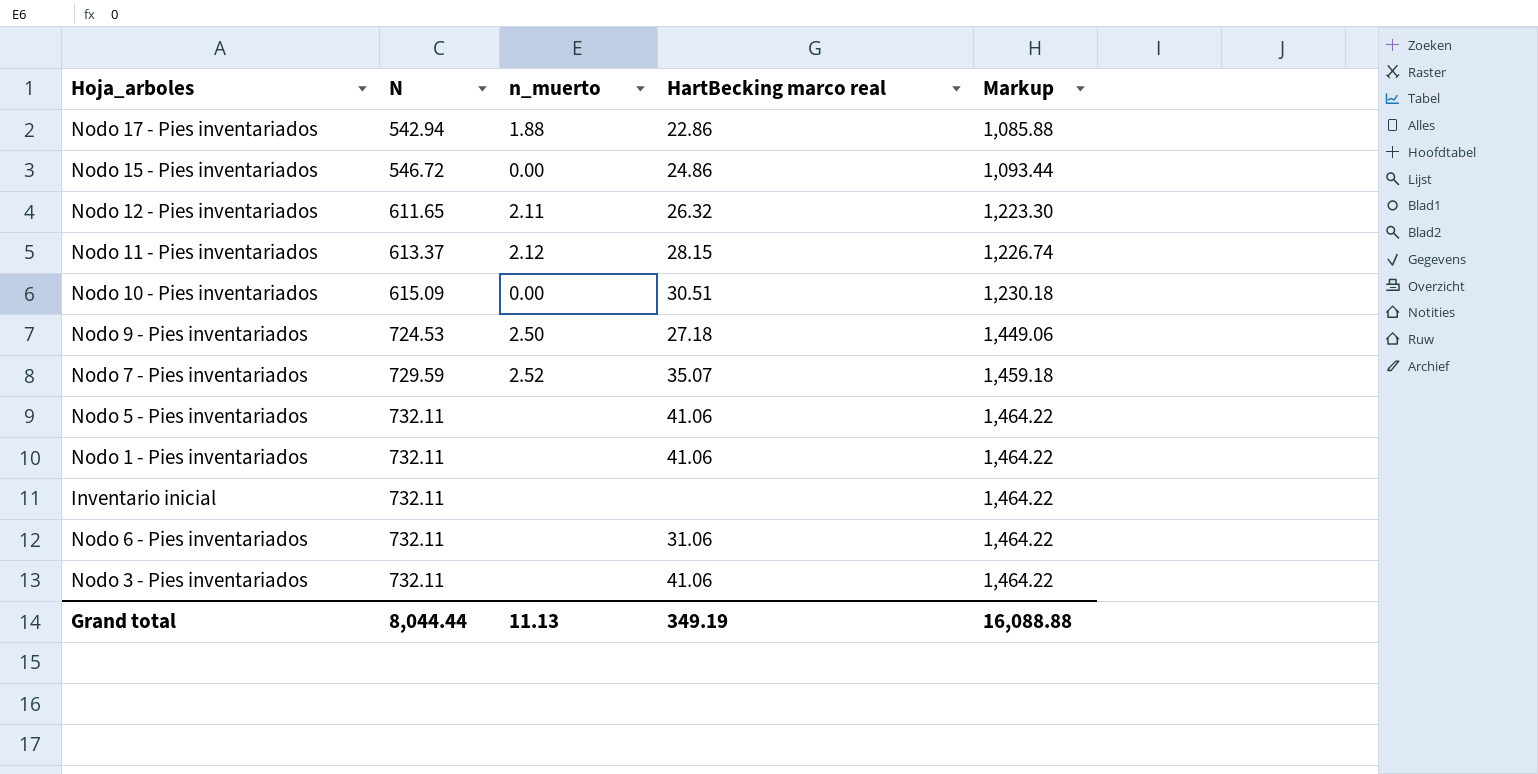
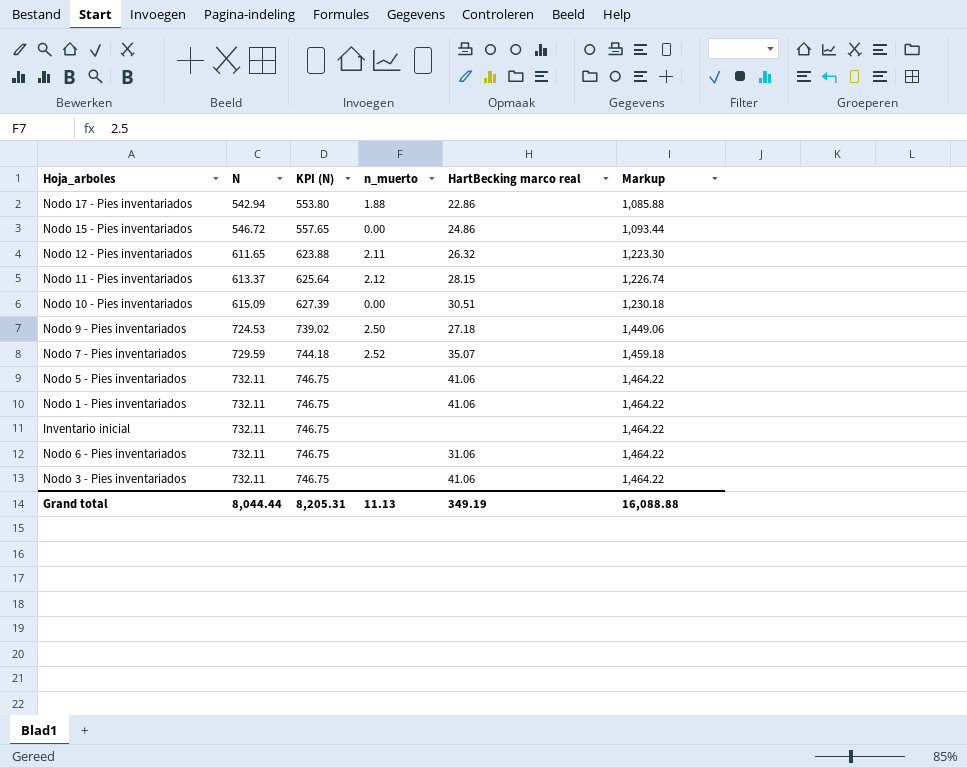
column KPI (N) | formula: none -> [N] * 1.02

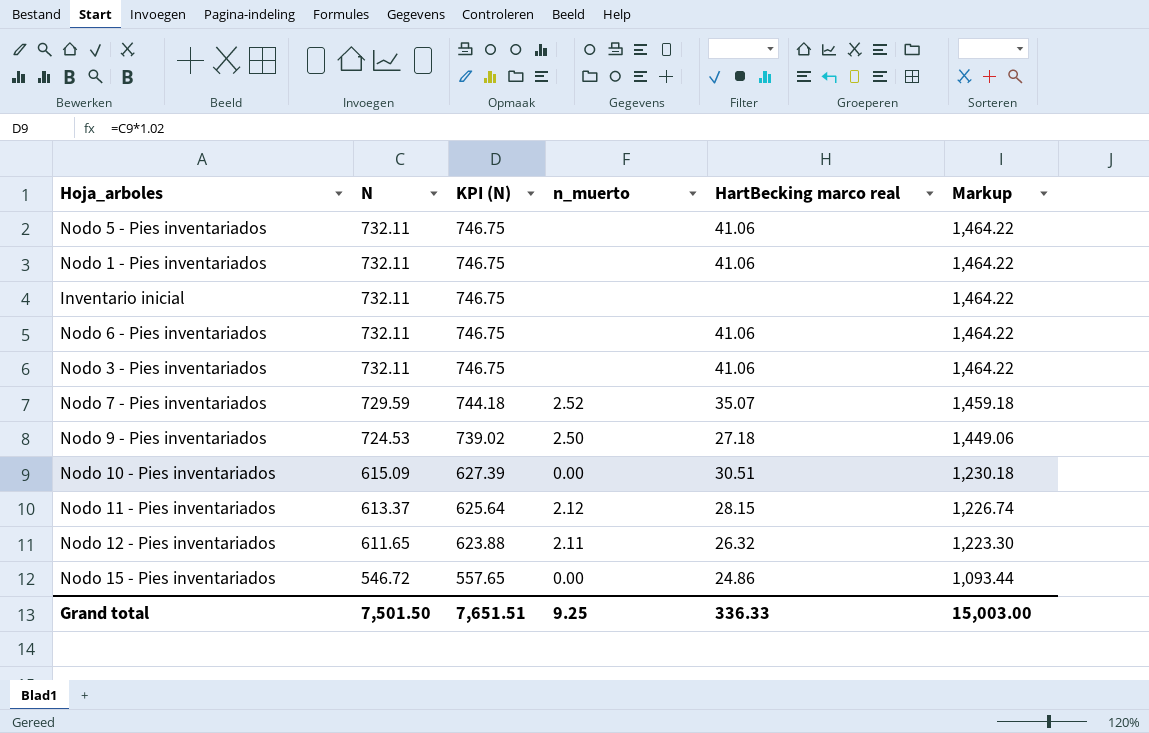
row order: N ascending -> N descending
row Nodo 17 - Pies inventariados: 542.94 | 553.80 | 1.88 | 22.86 | 1,085.88 -> none
Nodo 6 - Pies inventariados | HartBecking marco real: 31.06 -> 41.06
Grand total | N: 8,044.44 -> 7,501.50
Grand total | KPI (N): 8,205.31 -> 7,651.51
Grand total | n_muerto: 11.13 -> 9.25
Grand total | HartBecking marco real: 349.19 -> 336.33
Grand total | Markup: 16,088.88 -> 15,003.00

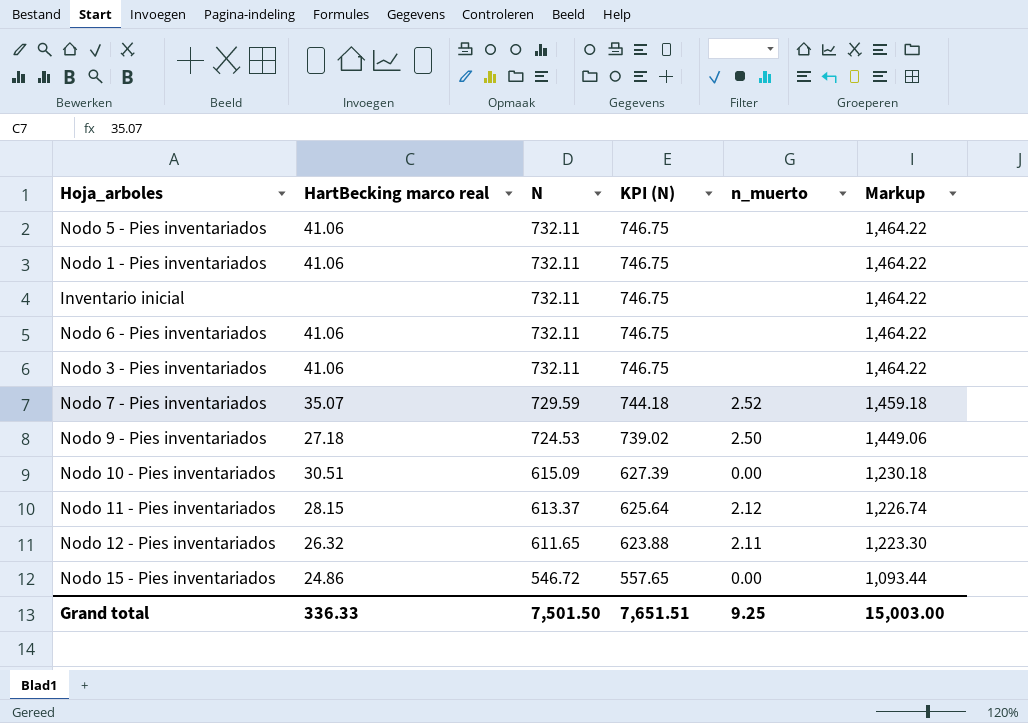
column HartBecking marco real | position: 5 -> 2

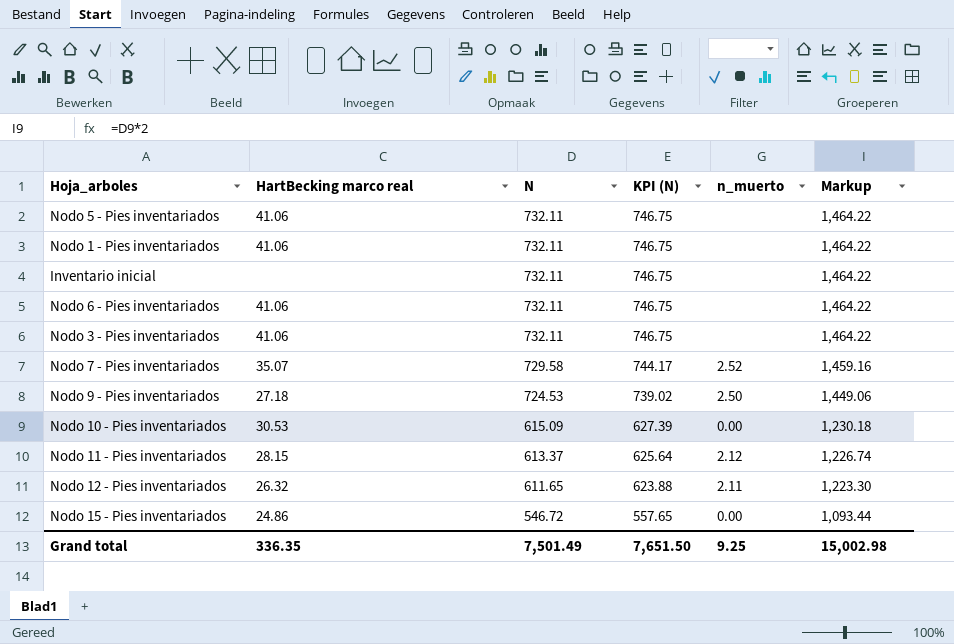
Nodo 7 - Pies inventariados | N: 729.59 -> 729.58
Nodo 7 - Pies inventariados | KPI (N): 744.18 -> 744.17
Nodo 7 - Pies inventariados | Markup: 1,459.18 -> 1,459.16
Nodo 10 - Pies inventariados | HartBecking marco real: 30.51 -> 30.53
Grand total | HartBecking marco real: 336.33 -> 336.35
Grand total | N: 7,501.50 -> 7,501.49
Grand total | KPI (N): 7,651.51 -> 7,651.50
Grand total | Markup: 15,003.00 -> 15,002.98

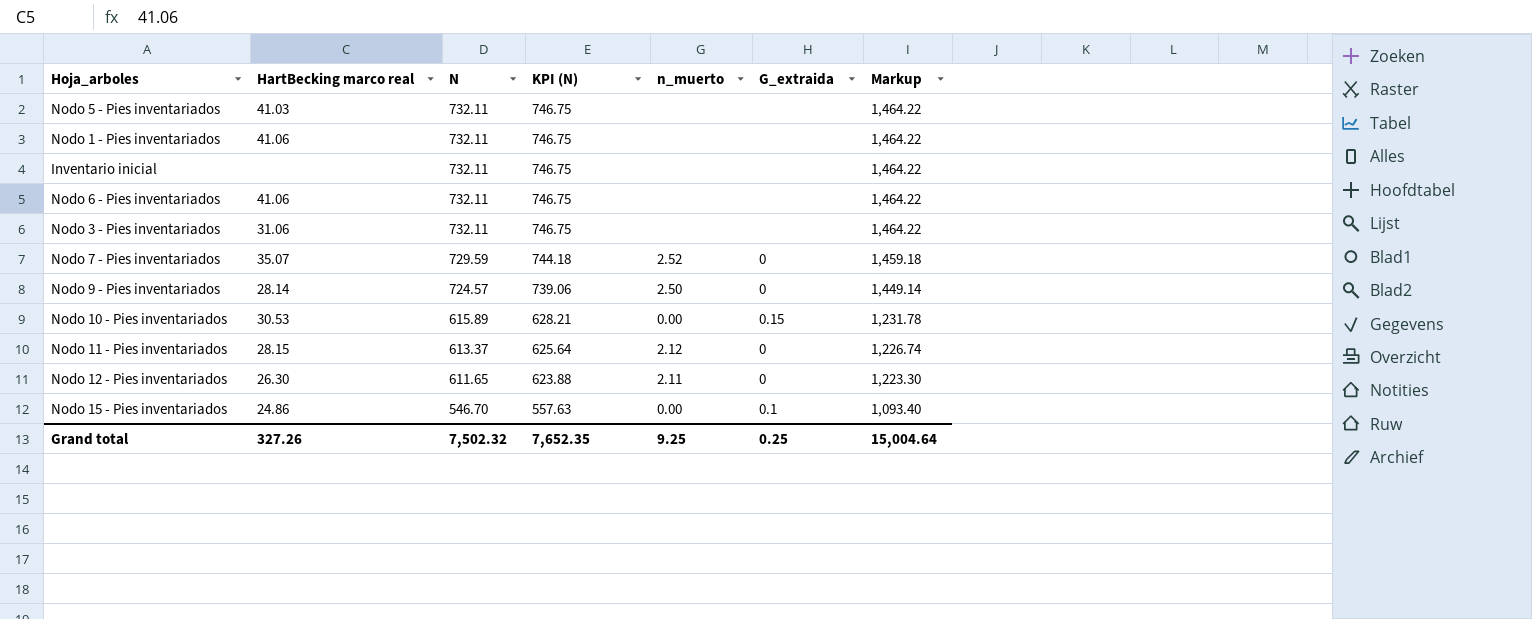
column G_extraida | position: none -> 6
Nodo 5 - Pies inventariados | HartBecking marco real: 41.06 -> 41.03
Nodo 3 - Pies inventariados | HartBecking marco real: 41.06 -> 31.06
Nodo 7 - Pies inventariados | N: 729.58 -> 729.59
Nodo 7 - Pies inventariados | KPI (N): 744.17 -> 744.18
Nodo 7 - Pies inventariados | Markup: 1,459.16 -> 1,459.18
Nodo 9 - Pies inventariados | HartBecking marco real: 27.18 -> 28.14
Nodo 9 - Pies inventariados | N: 724.53 -> 724.57
Nodo 9 - Pies inventariados | KPI (N): 739.02 -> 739.06
Nodo 9 - Pies inventariados | Markup: 1,449.06 -> 1,449.14
Nodo 10 - Pies inventariados | N: 615.09 -> 615.89
Nodo 10 - Pies inventariados | KPI (N): 627.39 -> 628.21
Nodo 10 - Pies inventariados | Markup: 1,230.18 -> 1,231.78
Nodo 12 - Pies inventariados | HartBecking marco real: 26.32 -> 26.30
Nodo 15 - Pies inventariados | N: 546.72 -> 546.70
Nodo 15 - Pies inventariados | KPI (N): 557.65 -> 557.63
Nodo 15 - Pies inventariados | Markup: 1,093.44 -> 1,093.40
Grand total | HartBecking marco real: 336.35 -> 327.26
Grand total | N: 7,501.49 -> 7,502.32
Grand total | KPI (N): 7,651.50 -> 7,652.35
Grand total | Markup: 15,002.98 -> 15,004.64

